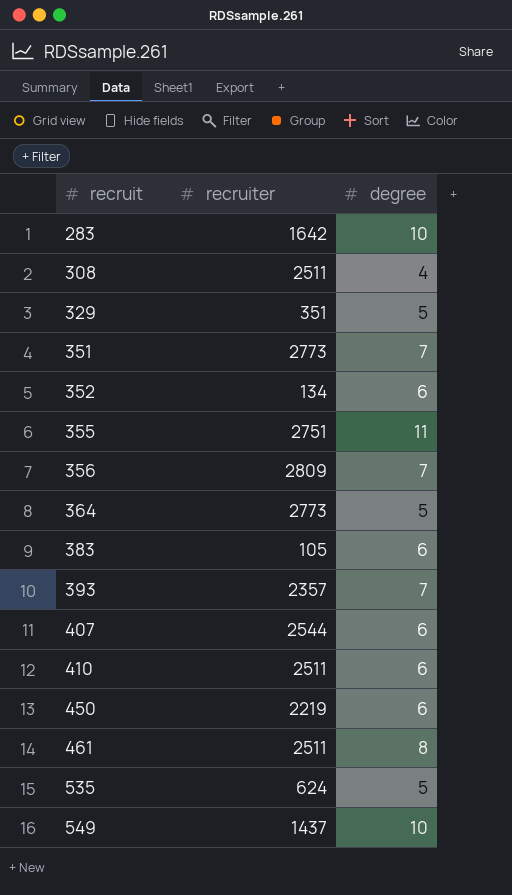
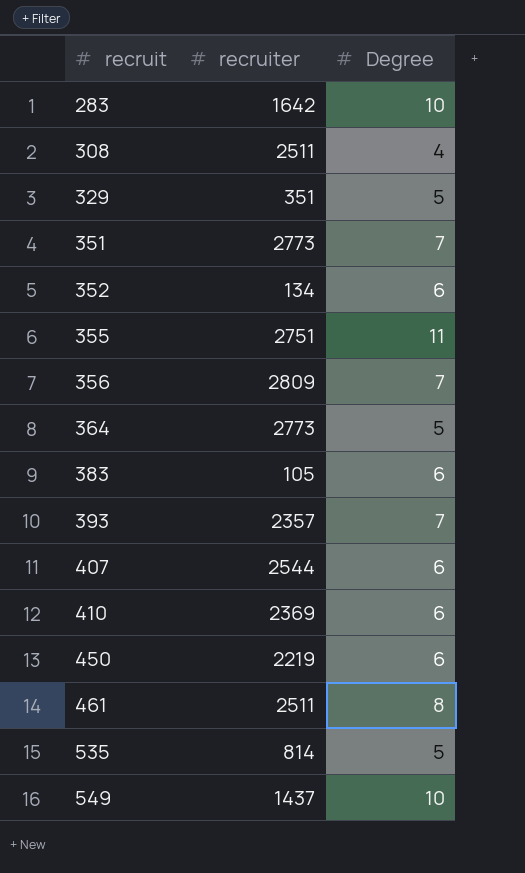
column name: degree -> Degree
410 | recruiter: 2511 -> 2369
535 | recruiter: 624 -> 814

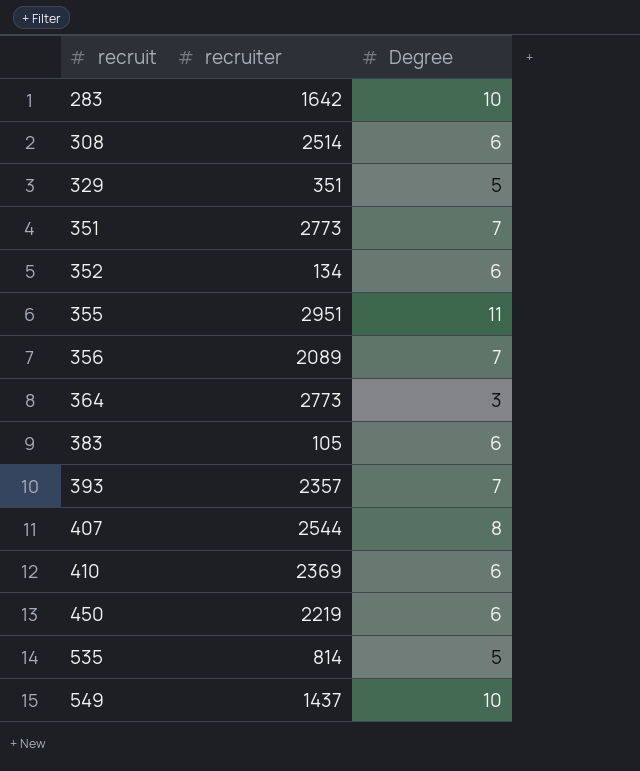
row 461: 2511 | 8 -> none
308 | recruiter: 2511 -> 2514
308 | Degree: 4 -> 6
355 | recruiter: 2751 -> 2951
356 | recruiter: 2809 -> 2089
364 | Degree: 5 -> 3
407 | Degree: 6 -> 8

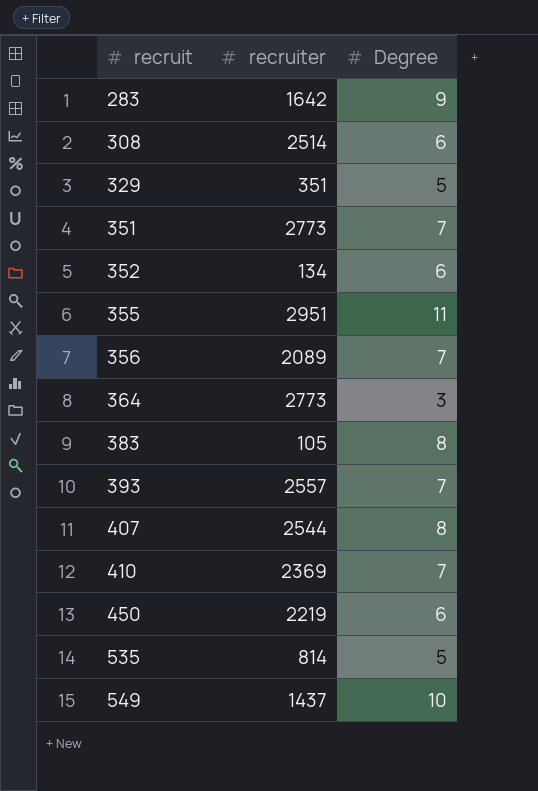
283 | Degree: 10 -> 9
383 | Degree: 6 -> 8
393 | recruiter: 2357 -> 2557
410 | Degree: 6 -> 7

